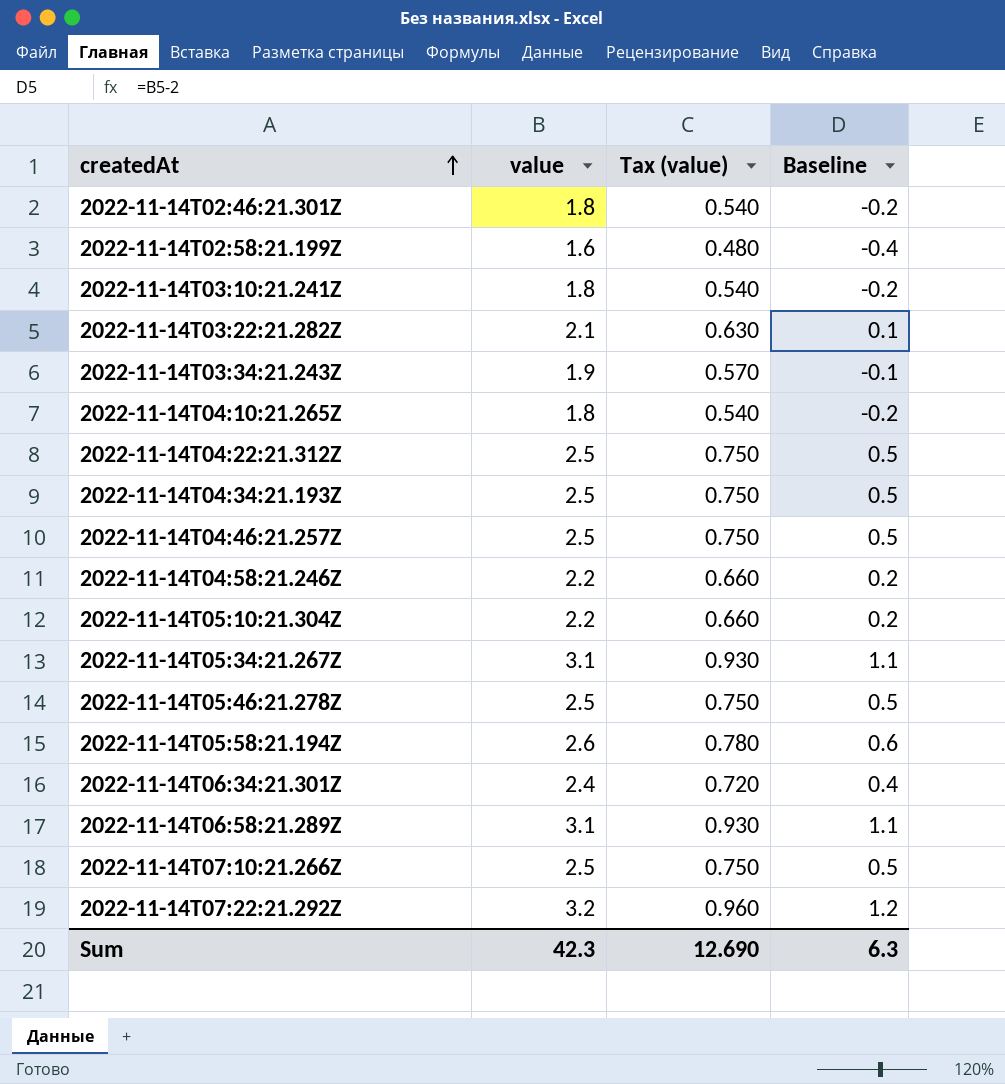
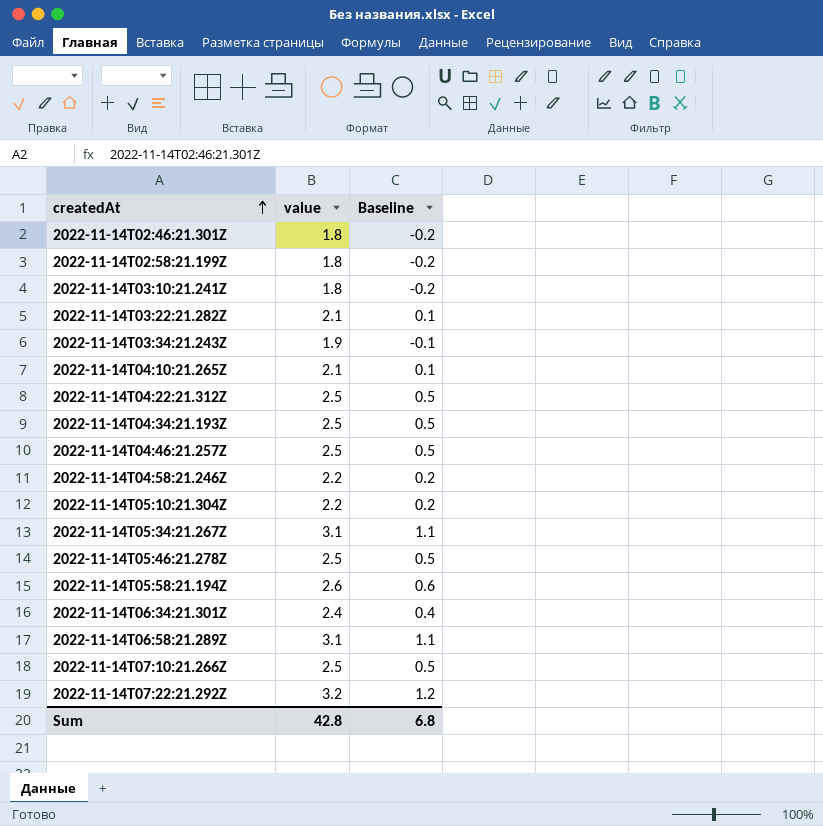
column Tax (value) | formula: [value] * 0.3 -> none
2022-11-14T02:58:21.199Z | value: 1.6 -> 1.8
2022-11-14T02:58:21.199Z | Baseline: -0.4 -> -0.2
2022-11-14T04:10:21.265Z | value: 1.8 -> 2.1
2022-11-14T04:10:21.265Z | Baseline: -0.2 -> 0.1
Sum | value: 42.3 -> 42.8
Sum | Baseline: 6.3 -> 6.8

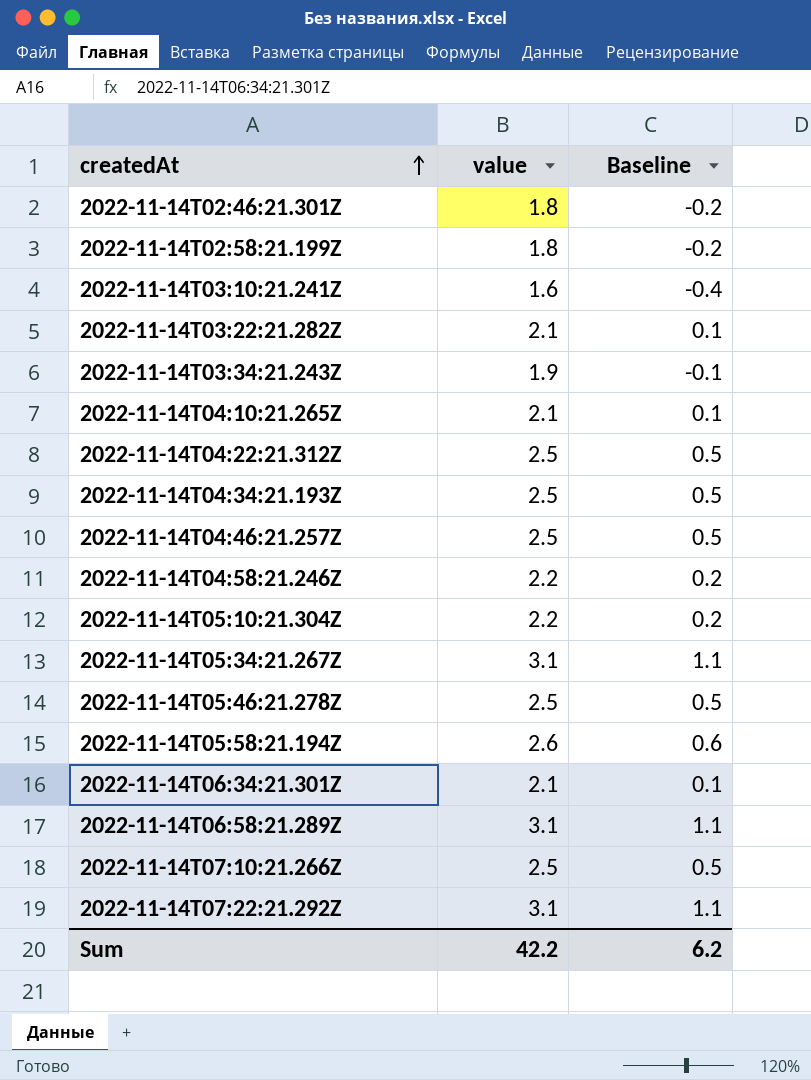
2022-11-14T03:10:21.241Z | value: 1.8 -> 1.6
2022-11-14T03:10:21.241Z | Baseline: -0.2 -> -0.4
2022-11-14T06:34:21.301Z | value: 2.4 -> 2.1
2022-11-14T06:34:21.301Z | Baseline: 0.4 -> 0.1
2022-11-14T07:22:21.292Z | value: 3.2 -> 3.1
2022-11-14T07:22:21.292Z | Baseline: 1.2 -> 1.1
Sum | value: 42.8 -> 42.2
Sum | Baseline: 6.8 -> 6.2

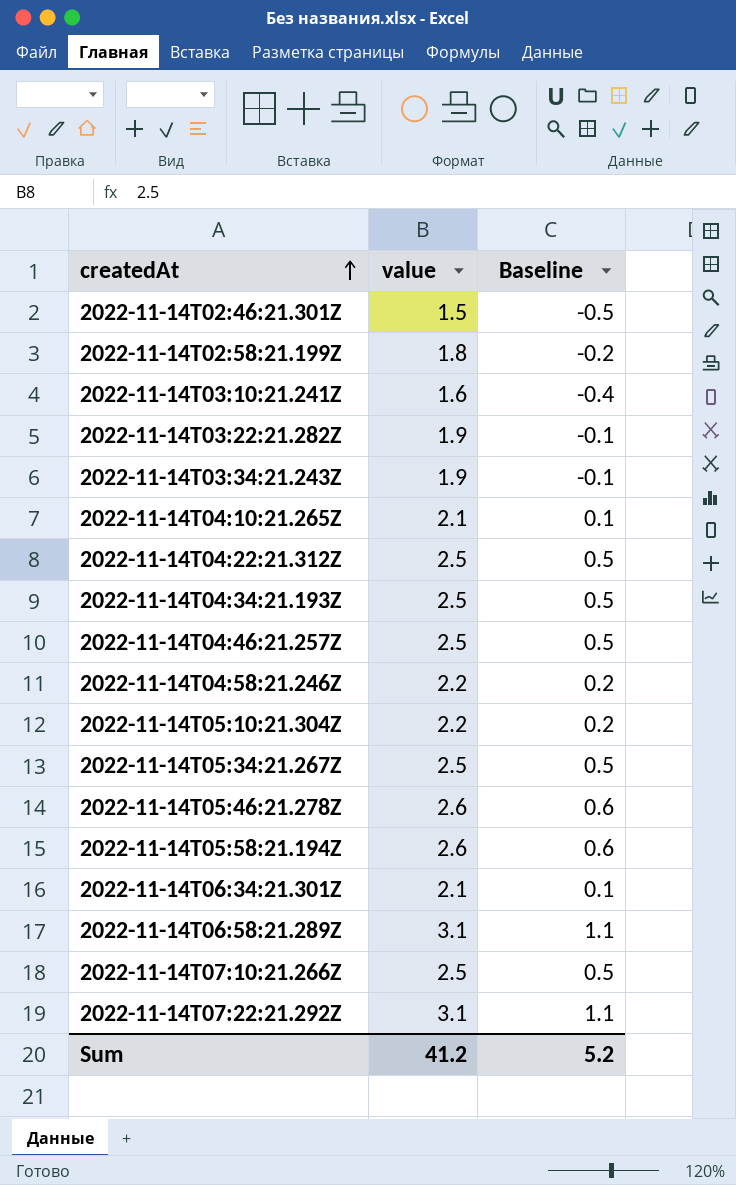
2022-11-14T02:46:21.301Z | value: 1.8 -> 1.5
2022-11-14T02:46:21.301Z | Baseline: -0.2 -> -0.5
2022-11-14T03:22:21.282Z | value: 2.1 -> 1.9
2022-11-14T03:22:21.282Z | Baseline: 0.1 -> -0.1
2022-11-14T05:34:21.267Z | value: 3.1 -> 2.5
2022-11-14T05:34:21.267Z | Baseline: 1.1 -> 0.5
2022-11-14T05:46:21.278Z | value: 2.5 -> 2.6
2022-11-14T05:46:21.278Z | Baseline: 0.5 -> 0.6
Sum | value: 42.2 -> 41.2
Sum | Baseline: 6.2 -> 5.2

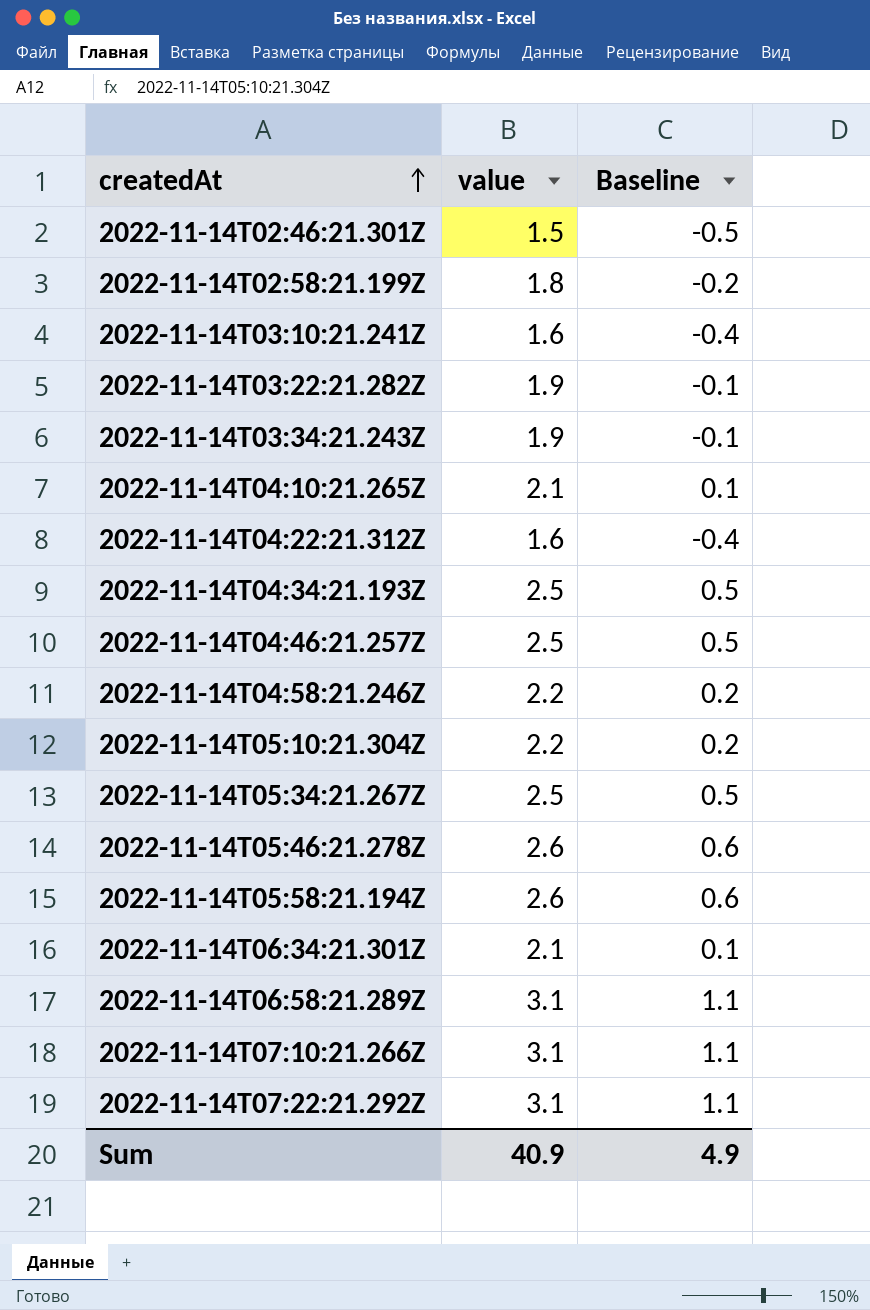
2022-11-14T04:22:21.312Z | value: 2.5 -> 1.6
2022-11-14T04:22:21.312Z | Baseline: 0.5 -> -0.4
2022-11-14T07:10:21.266Z | value: 2.5 -> 3.1
2022-11-14T07:10:21.266Z | Baseline: 0.5 -> 1.1
Sum | value: 41.2 -> 40.9
Sum | Baseline: 5.2 -> 4.9

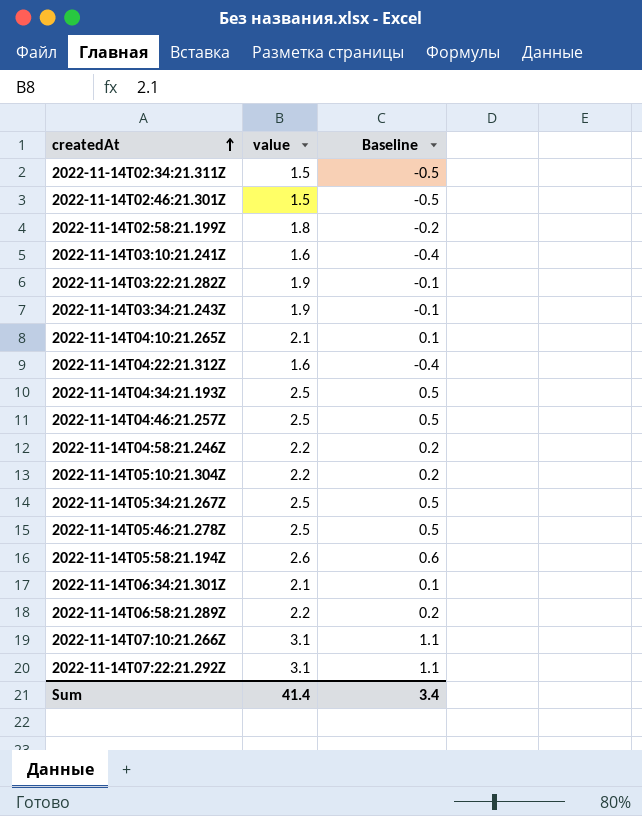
row 2022-11-14T02:34:21.311Z: none -> 1.5 | -0.5
2022-11-14T05:46:21.278Z | value: 2.6 -> 2.5
2022-11-14T05:46:21.278Z | Baseline: 0.6 -> 0.5
2022-11-14T06:58:21.289Z | value: 3.1 -> 2.2
2022-11-14T06:58:21.289Z | Baseline: 1.1 -> 0.2
Sum | value: 40.9 -> 41.4
Sum | Baseline: 4.9 -> 3.4

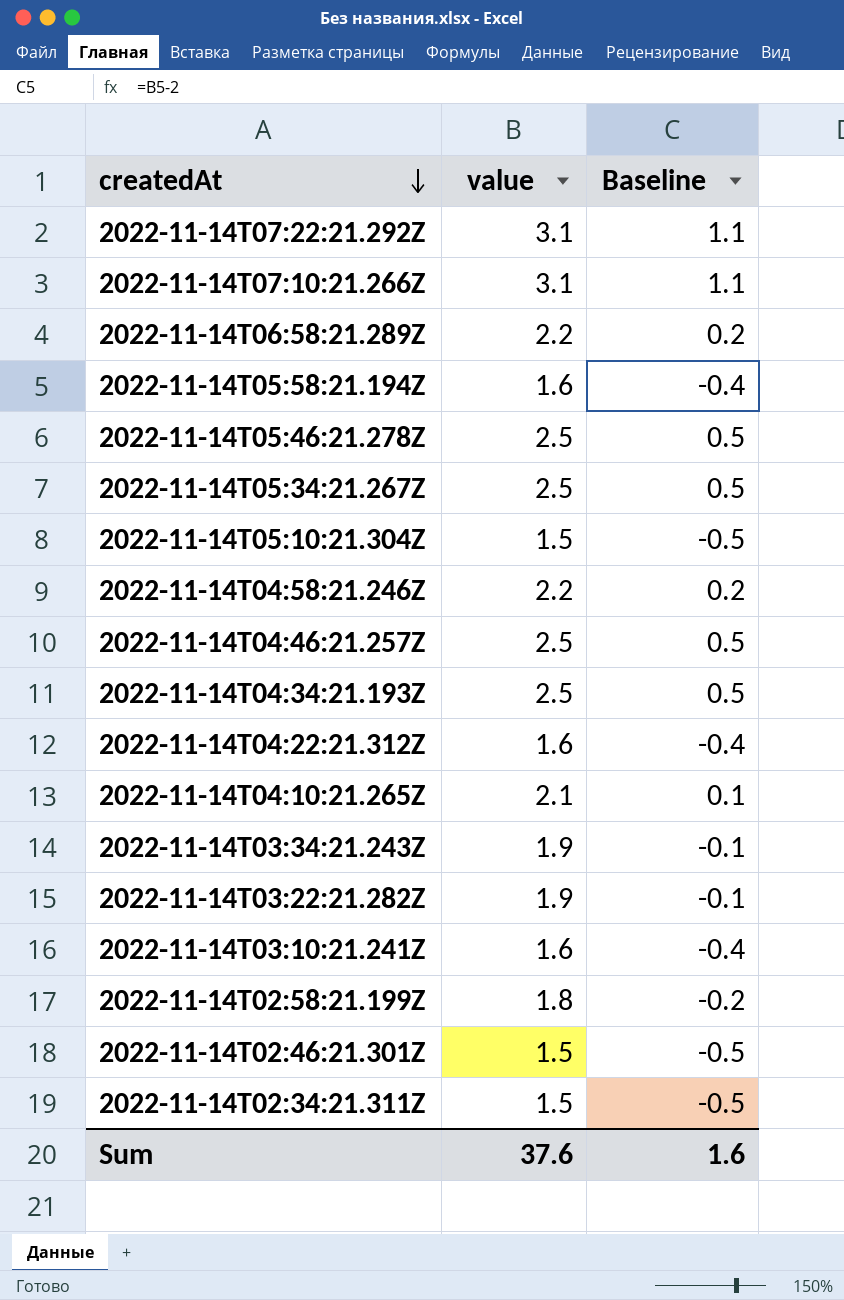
row order: createdAt ascending -> createdAt descending
row 2022-11-14T06:34:21.301Z: 2.1 | 0.1 -> none
2022-11-14T05:58:21.194Z | value: 2.6 -> 1.6
2022-11-14T05:58:21.194Z | Baseline: 0.6 -> -0.4
2022-11-14T05:10:21.304Z | value: 2.2 -> 1.5
2022-11-14T05:10:21.304Z | Baseline: 0.2 -> -0.5
Sum | value: 41.4 -> 37.6
Sum | Baseline: 3.4 -> 1.6

